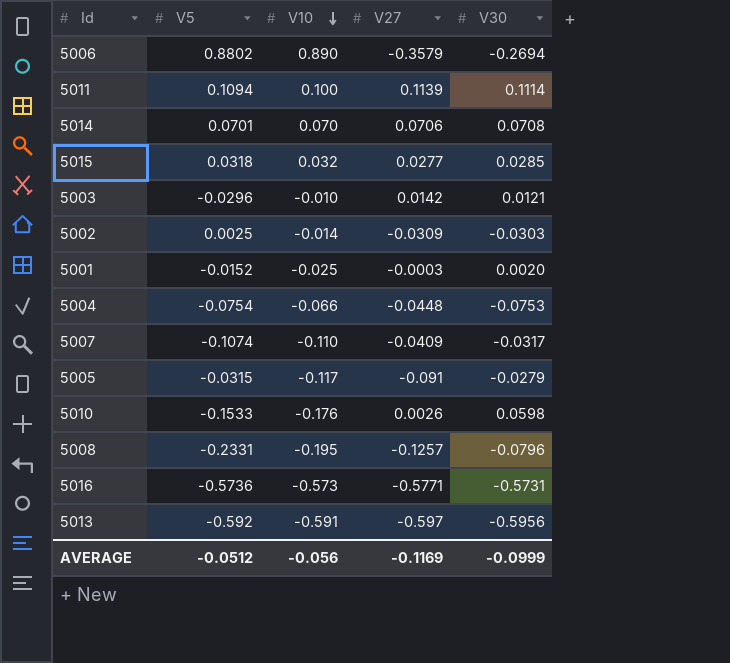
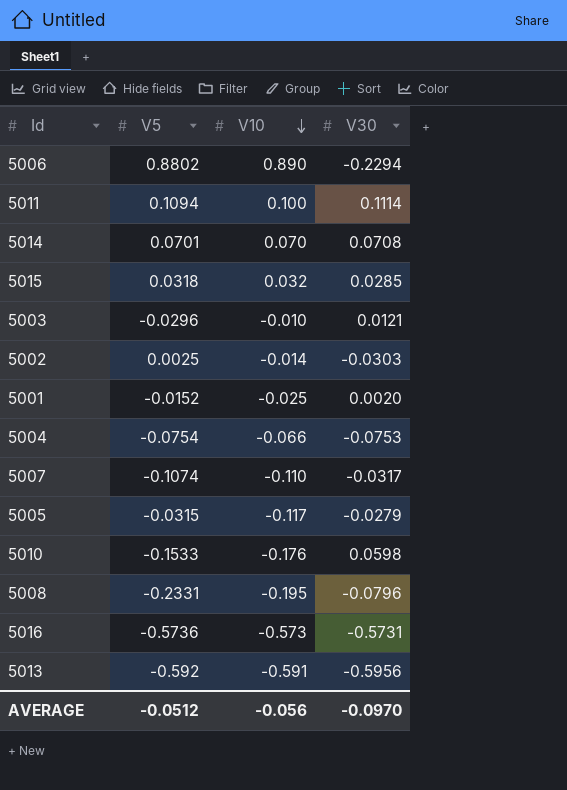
column V27 | position: 4 -> none
5006 | V30: -0.2694 -> -0.2294
AVERAGE | V30: -0.0999 -> -0.0970

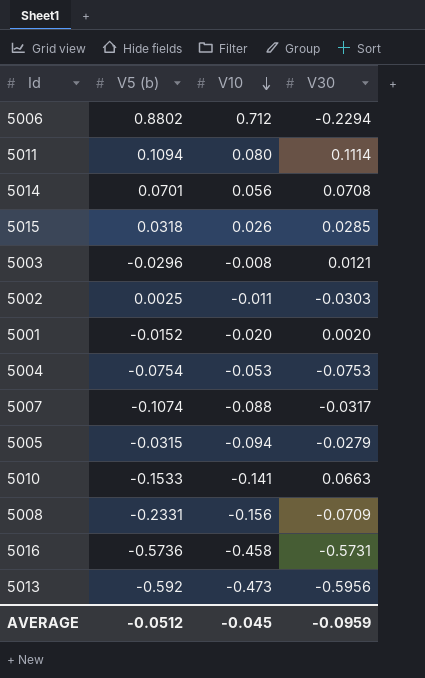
column name: V5 -> V5 (b)
5006 | V10: 0.890 -> 0.712
5011 | V10: 0.100 -> 0.080
5014 | V10: 0.070 -> 0.056
5015 | V10: 0.032 -> 0.026
5003 | V10: -0.010 -> -0.008
5002 | V10: -0.014 -> -0.011
5001 | V10: -0.025 -> -0.020
5004 | V10: -0.066 -> -0.053
5007 | V10: -0.110 -> -0.088
5005 | V10: -0.117 -> -0.094
5010 | V10: -0.176 -> -0.141
5010 | V30: 0.0598 -> 0.0663
5008 | V10: -0.195 -> -0.156
5008 | V30: -0.0796 -> -0.0709
5016 | V10: -0.573 -> -0.458
5013 | V10: -0.591 -> -0.473
AVERAGE | V10: -0.056 -> -0.045
AVERAGE | V30: -0.0970 -> -0.0959

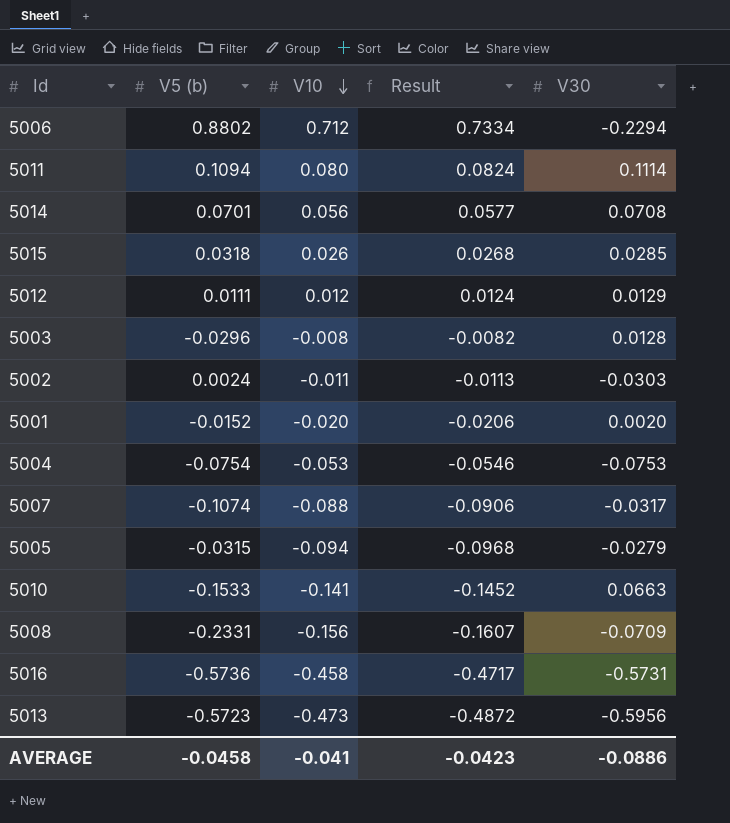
column Result | formula: none -> [V10] * 1.03
row 5012: none -> 0.0111 | 0.012 | 0.0124 | 0.0129
5003 | V30: 0.0121 -> 0.0128
5002 | V5 (b): 0.0025 -> 0.0024
5013 | V5 (b): -0.592 -> -0.5723
AVERAGE | V5 (b): -0.0512 -> -0.0458
AVERAGE | V10: -0.045 -> -0.041
AVERAGE | V30: -0.0959 -> -0.0886

